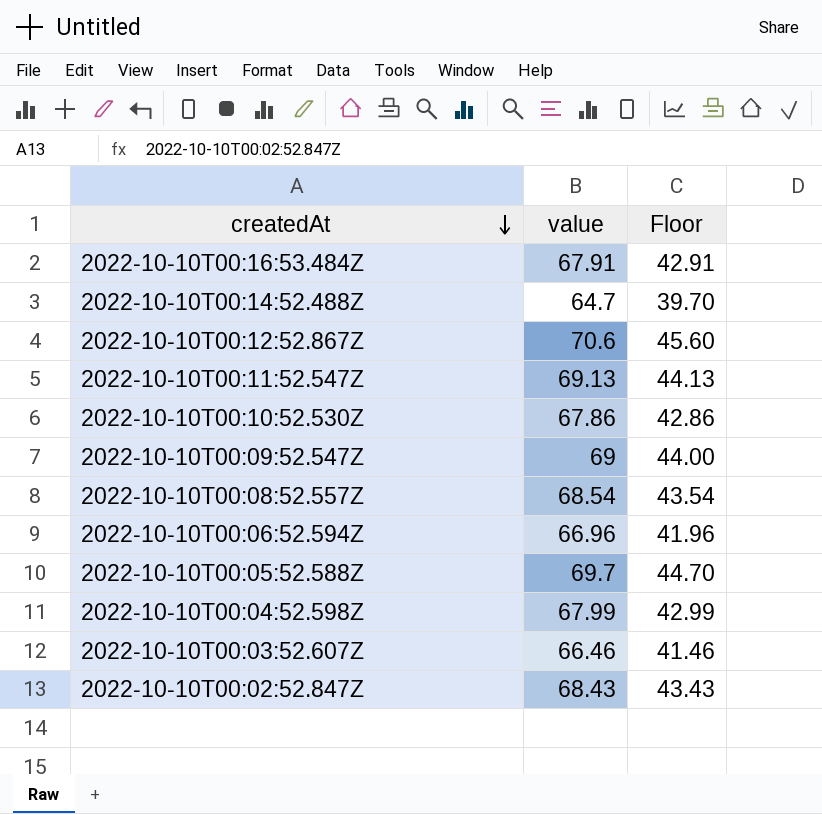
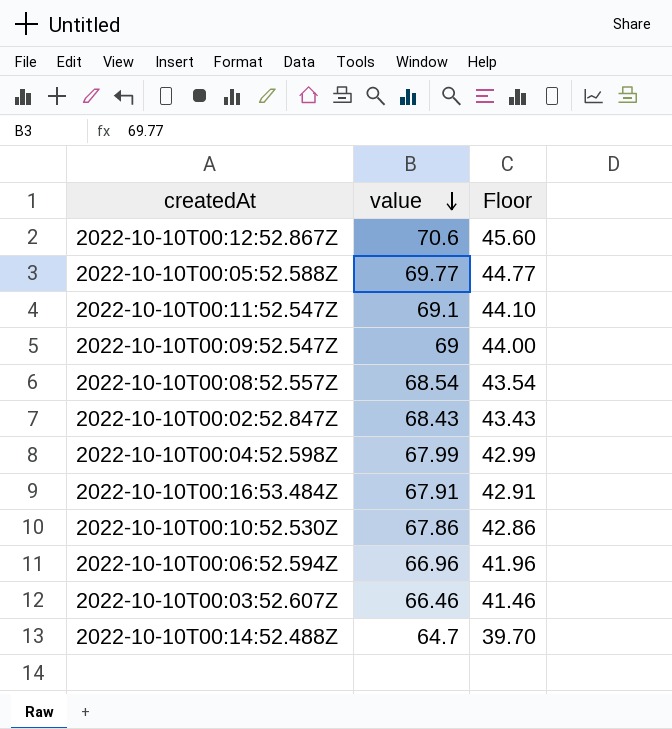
row order: createdAt descending -> value descending
2022-10-10T00:05:52.588Z | value: 69.7 -> 69.77
2022-10-10T00:05:52.588Z | Floor: 44.70 -> 44.77
2022-10-10T00:11:52.547Z | value: 69.13 -> 69.1
2022-10-10T00:11:52.547Z | Floor: 44.13 -> 44.10

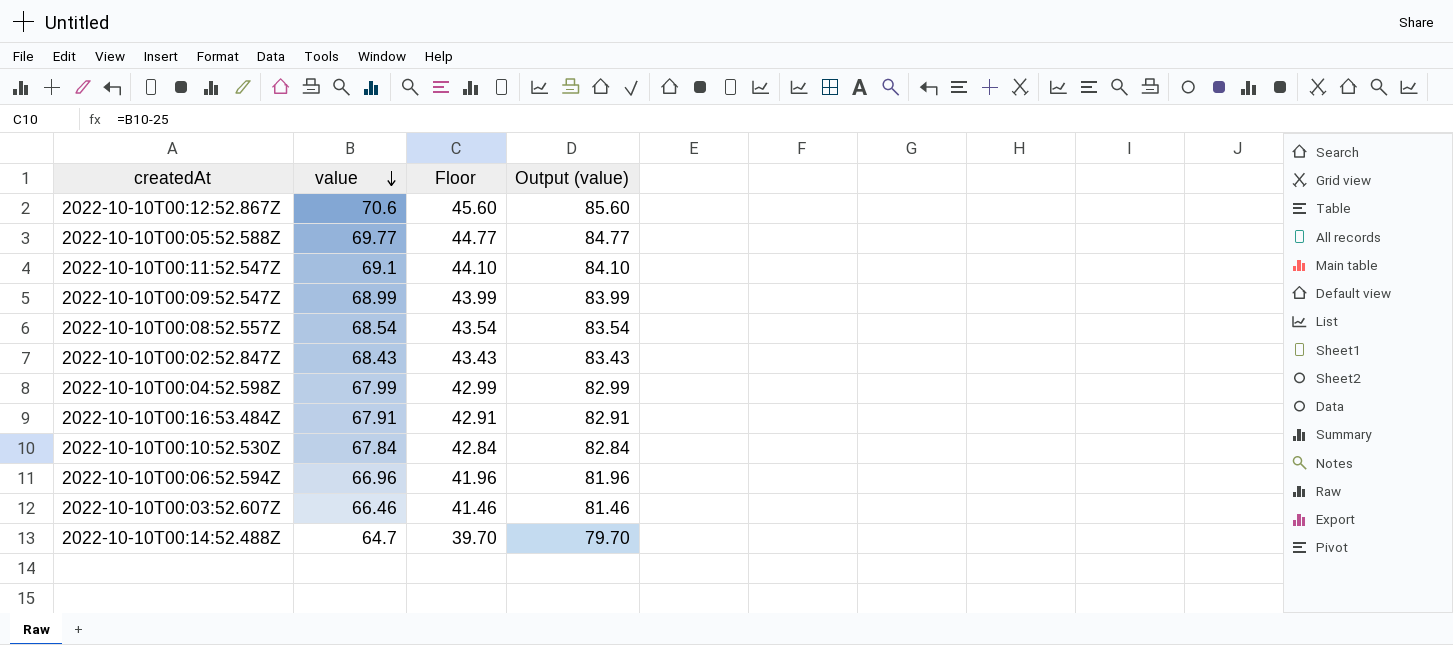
column Output (value) | formula: none -> [value] + 15
2022-10-10T00:09:52.547Z | value: 69 -> 68.99
2022-10-10T00:09:52.547Z | Floor: 44.00 -> 43.99
2022-10-10T00:10:52.530Z | value: 67.86 -> 67.84
2022-10-10T00:10:52.530Z | Floor: 42.86 -> 42.84

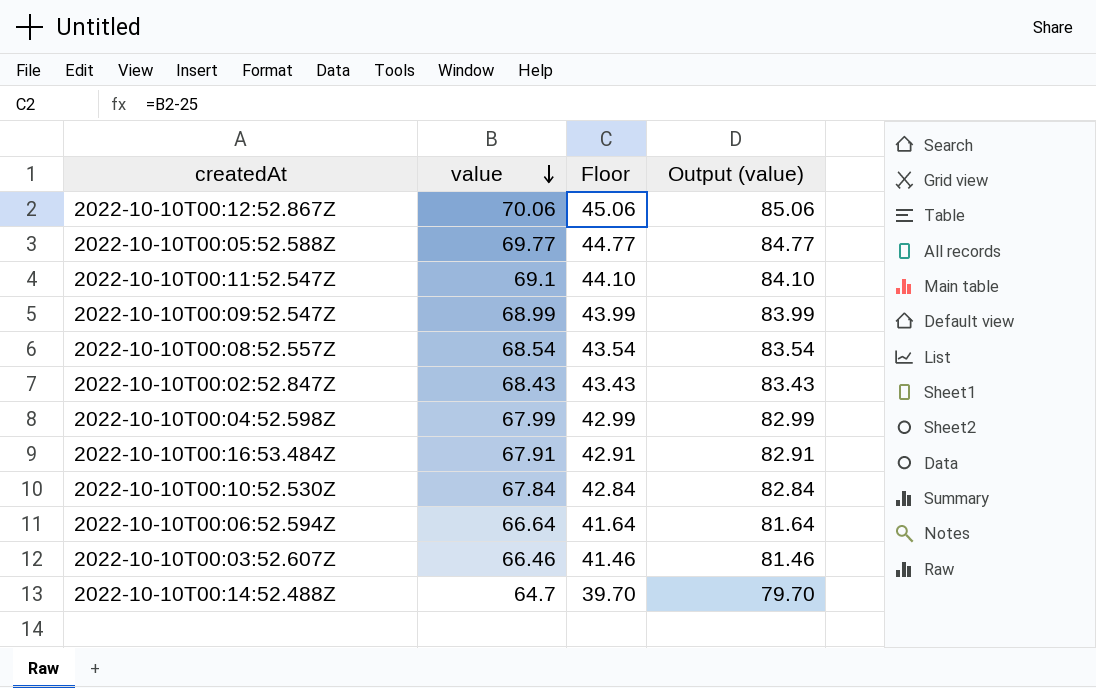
2022-10-10T00:12:52.867Z | value: 70.6 -> 70.06
2022-10-10T00:12:52.867Z | Floor: 45.60 -> 45.06
2022-10-10T00:12:52.867Z | Output (value): 85.60 -> 85.06
2022-10-10T00:06:52.594Z | value: 66.96 -> 66.64
2022-10-10T00:06:52.594Z | Floor: 41.96 -> 41.64
2022-10-10T00:06:52.594Z | Output (value): 81.96 -> 81.64

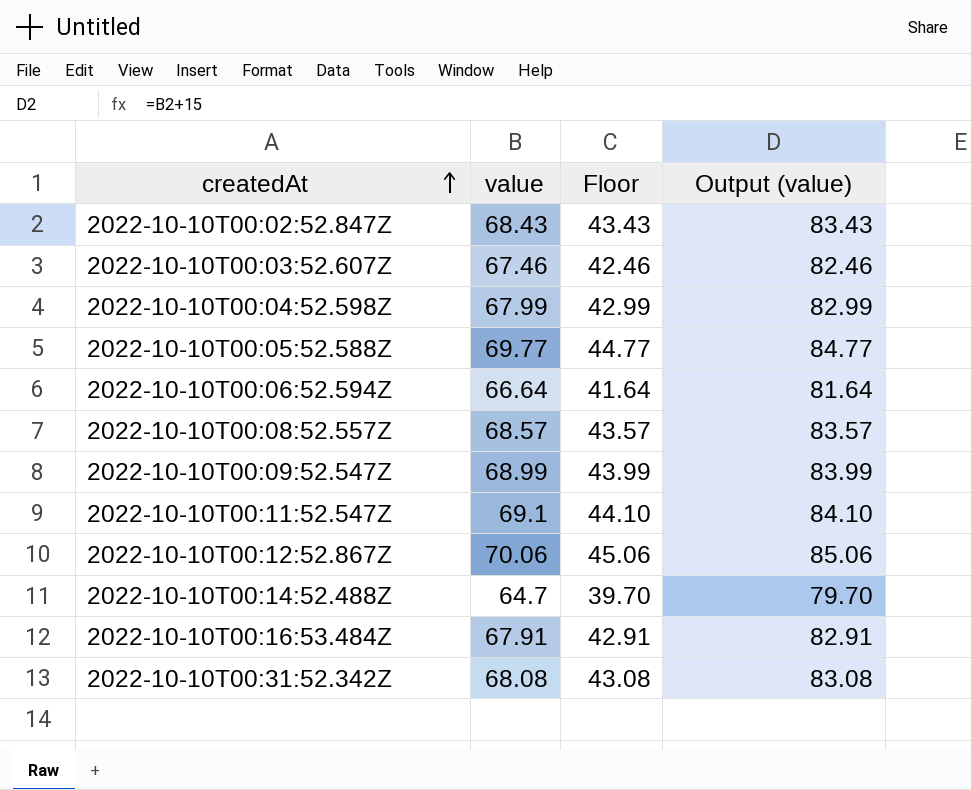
row order: value descending -> createdAt ascending
row 2022-10-10T00:10:52.530Z: 67.84 | 42.84 | 82.84 -> none
2022-10-10T00:03:52.607Z | value: 66.46 -> 67.46
2022-10-10T00:03:52.607Z | Floor: 41.46 -> 42.46
2022-10-10T00:03:52.607Z | Output (value): 81.46 -> 82.46
2022-10-10T00:08:52.557Z | value: 68.54 -> 68.57
2022-10-10T00:08:52.557Z | Floor: 43.54 -> 43.57
2022-10-10T00:08:52.557Z | Output (value): 83.54 -> 83.57
row 2022-10-10T00:31:52.342Z: none -> 68.08 | 43.08 | 83.08

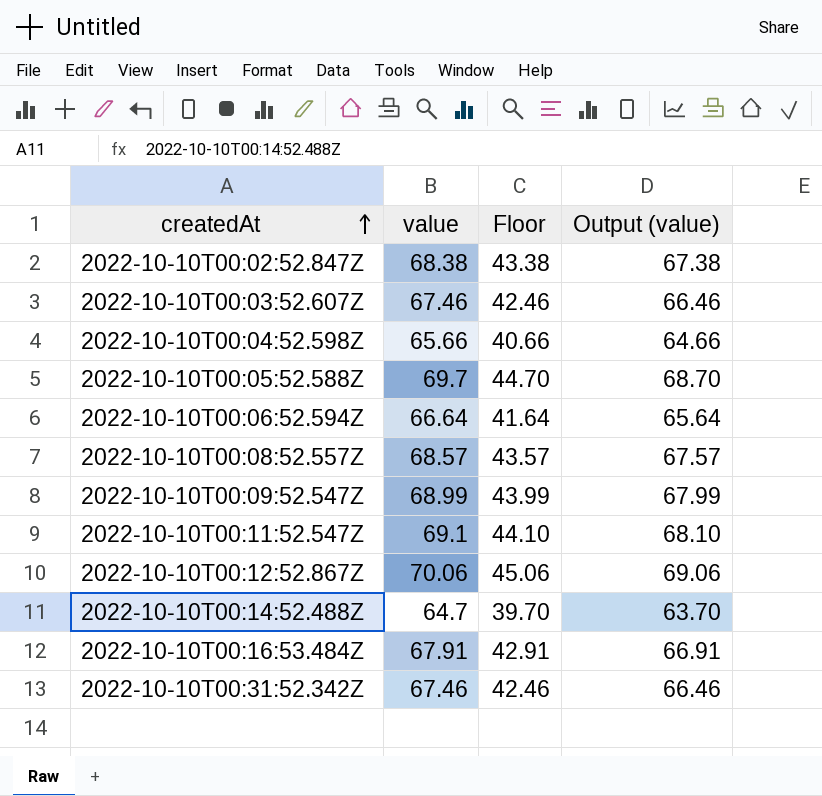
column Output (value) | formula: [value] + 15 -> [value] - 1
2022-10-10T00:02:52.847Z | value: 68.43 -> 68.38
2022-10-10T00:02:52.847Z | Floor: 43.43 -> 43.38
2022-10-10T00:04:52.598Z | value: 67.99 -> 65.66
2022-10-10T00:04:52.598Z | Floor: 42.99 -> 40.66
2022-10-10T00:05:52.588Z | value: 69.77 -> 69.7
2022-10-10T00:05:52.588Z | Floor: 44.77 -> 44.70
2022-10-10T00:31:52.342Z | value: 68.08 -> 67.46
2022-10-10T00:31:52.342Z | Floor: 43.08 -> 42.46

